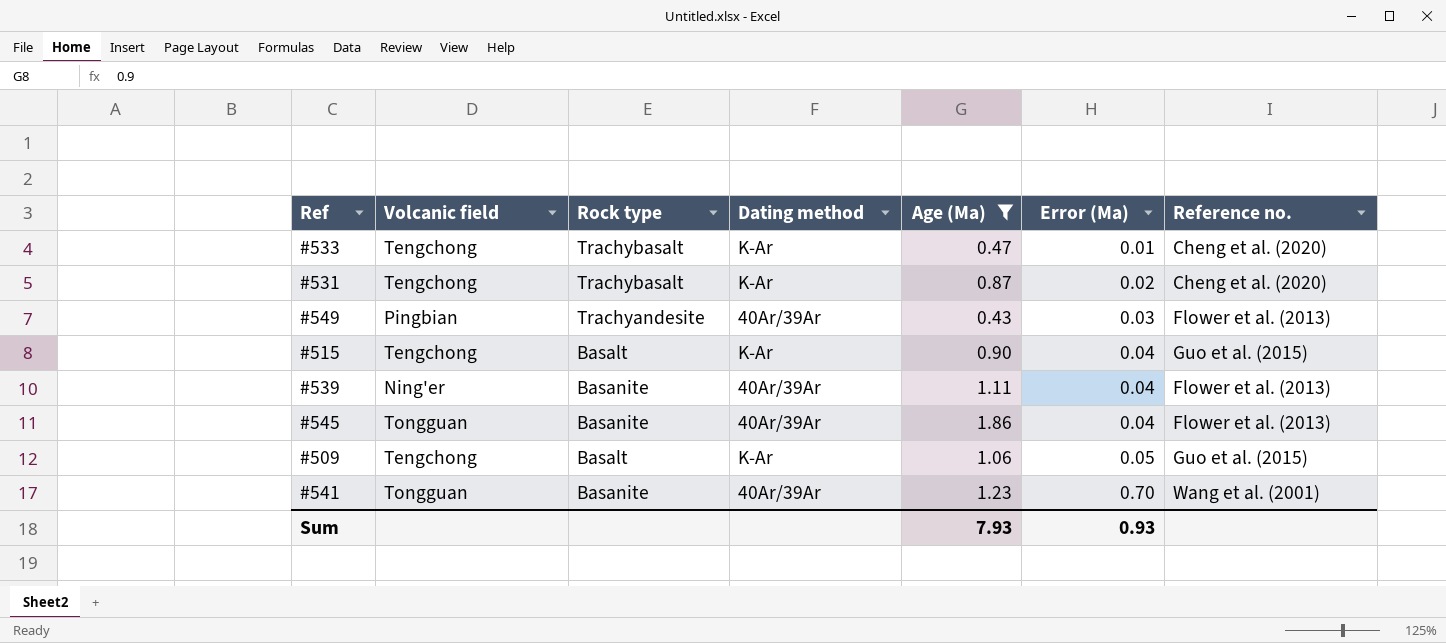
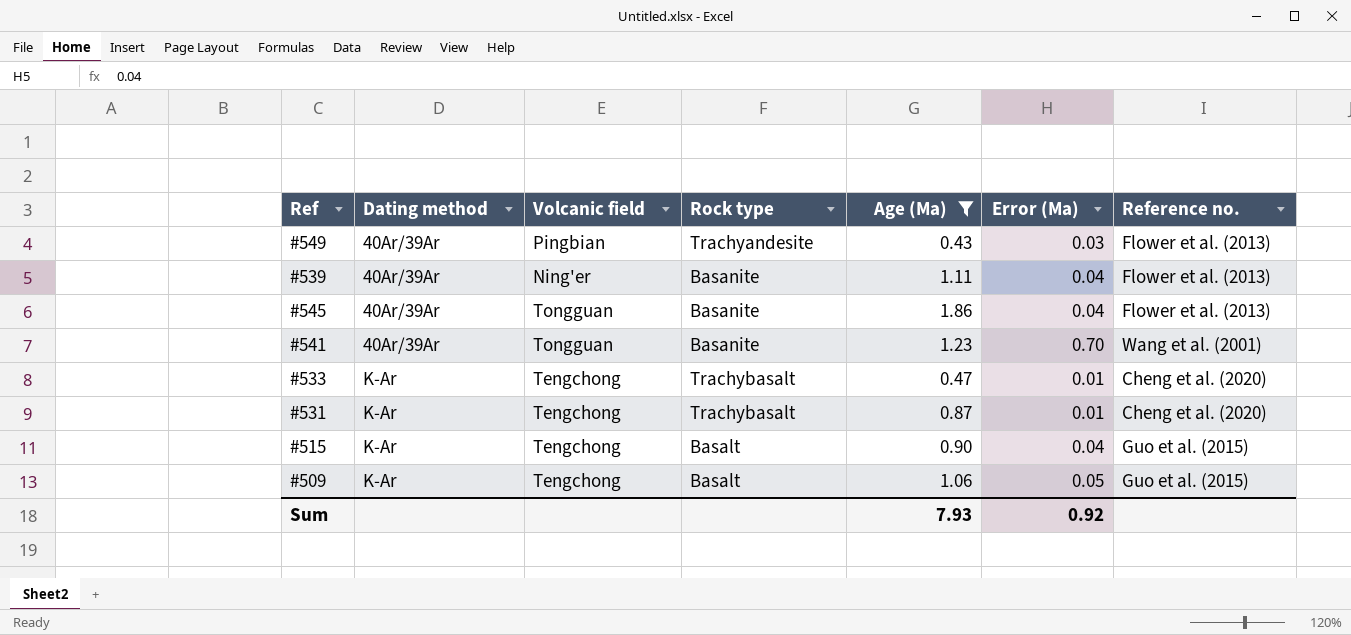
row order: Error (Ma) ascending -> Dating method ascending
column Dating method | position: 4 -> 2
#531 | Error (Ma): 0.02 -> 0.01
Sum | Error (Ma): 0.93 -> 0.92

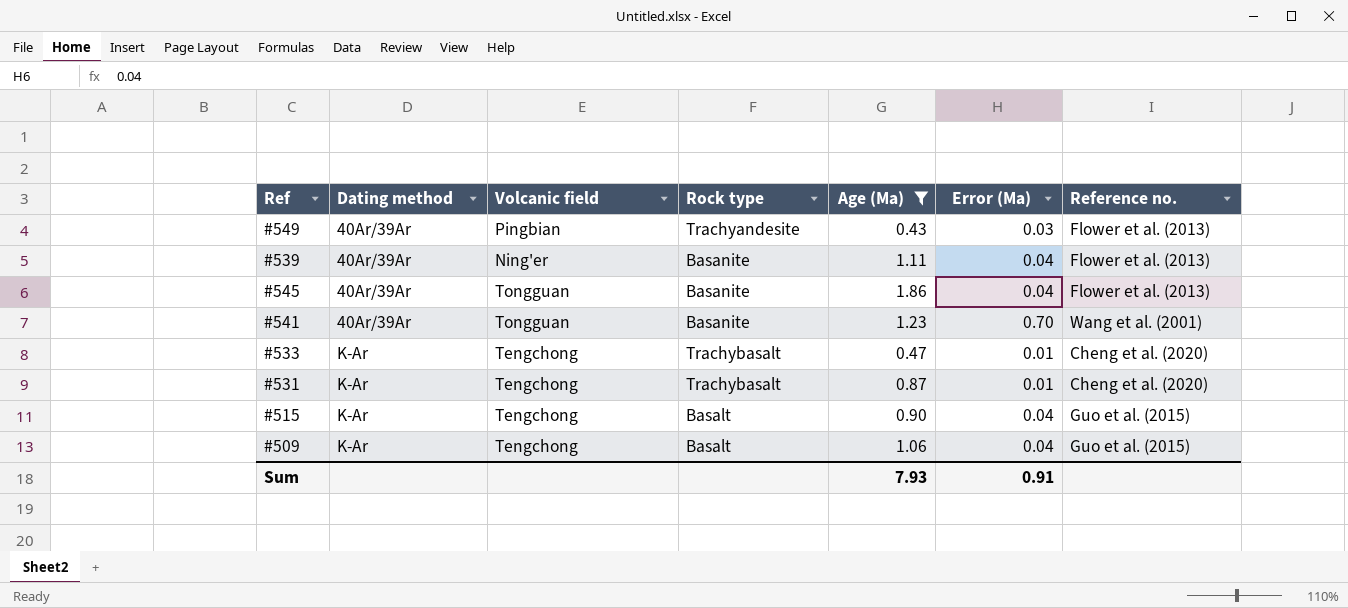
#509 | Error (Ma): 0.05 -> 0.04
Sum | Error (Ma): 0.92 -> 0.91

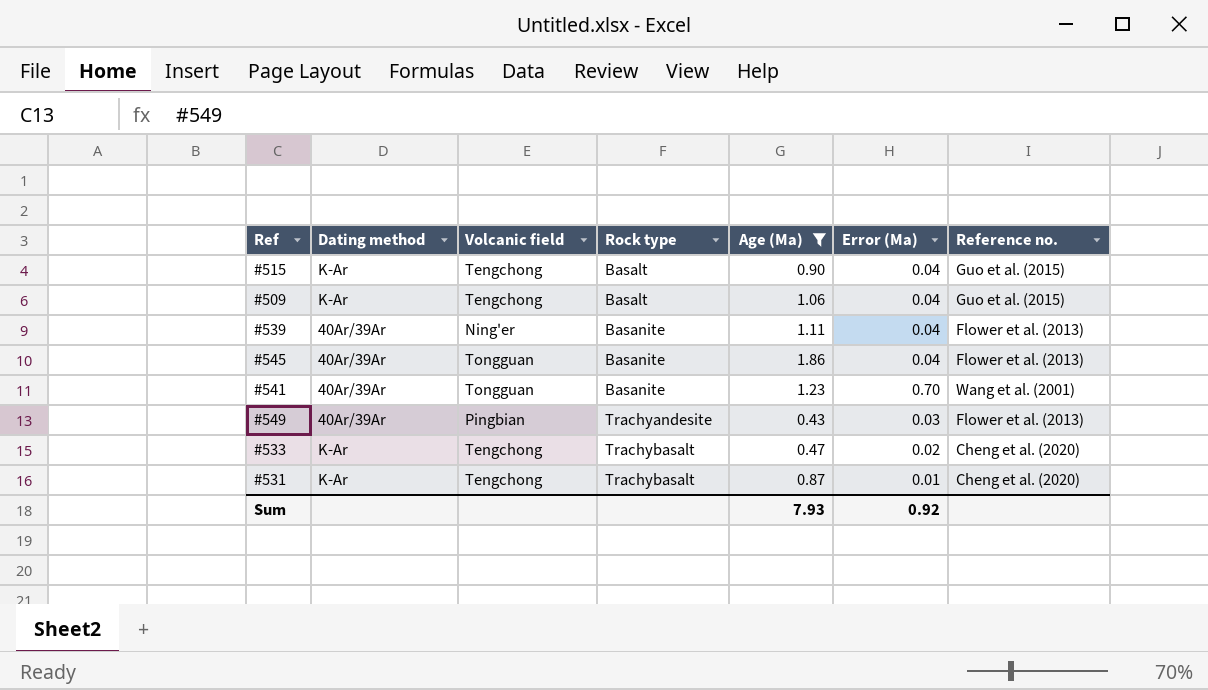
row order: Dating method ascending -> Rock type ascending
#533 | Error (Ma): 0.01 -> 0.02
Sum | Error (Ma): 0.91 -> 0.92

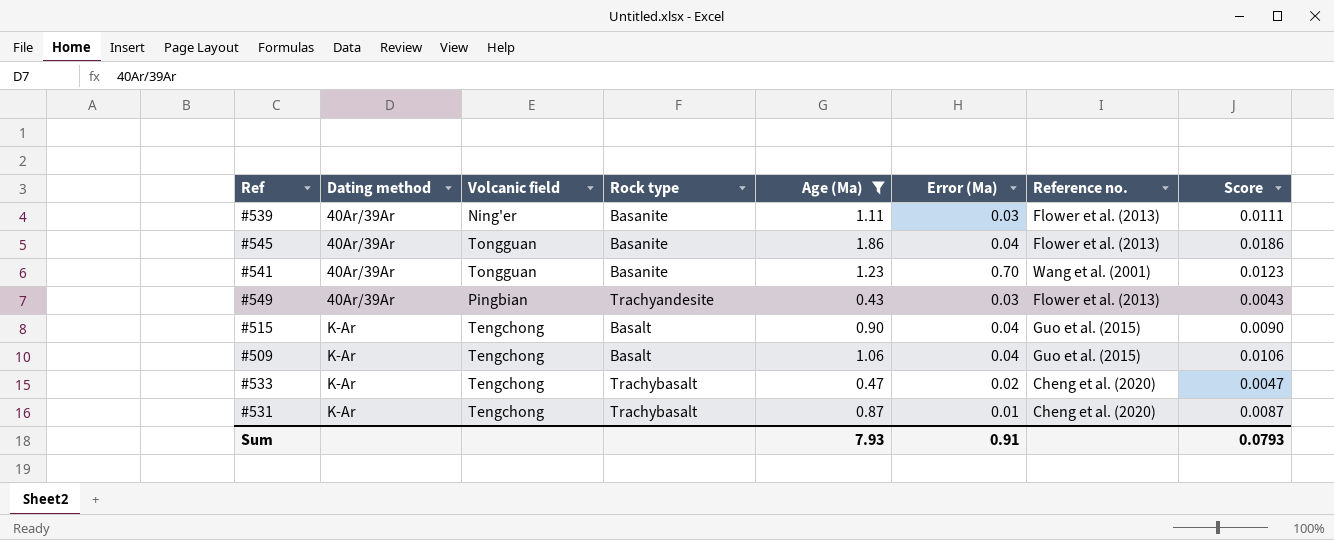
row order: Rock type ascending -> Dating method ascending
column Score | formula: none -> [Age (Ma)] * 0.01
#539 | Error (Ma): 0.04 -> 0.03
Sum | Error (Ma): 0.92 -> 0.91

